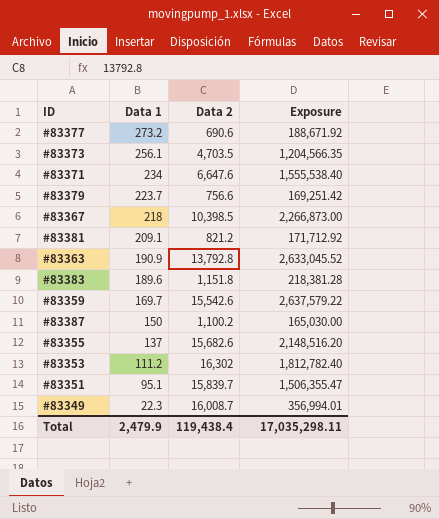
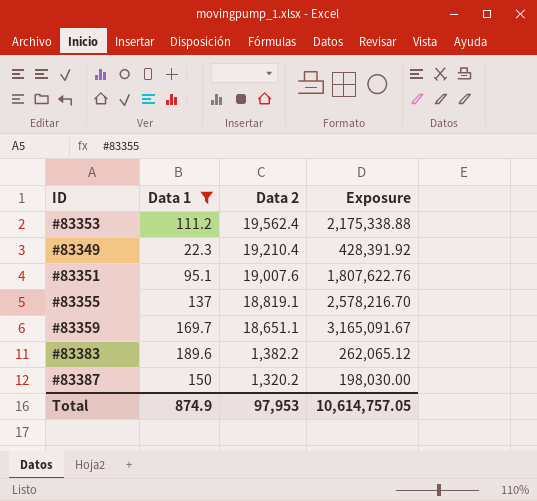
filter: none -> Data 1 <= 189.6
row order: Data 1 descending -> Data 2 descending
#83353 | Data 2: 16,302 -> 19,562.4
#83353 | Exposure: 1,812,782.40 -> 2,175,338.88
#83349 | Data 2: 16,008.7 -> 19,210.4
#83349 | Exposure: 356,994.01 -> 428,391.92
#83351 | Data 2: 15,839.7 -> 19,007.6
#83351 | Exposure: 1,506,355.47 -> 1,807,622.76
#83355 | Data 2: 15,682.6 -> 18,819.1
#83355 | Exposure: 2,148,516.20 -> 2,578,216.70
#83359 | Data 2: 15,542.6 -> 18,651.1
#83359 | Exposure: 2,637,579.22 -> 3,165,091.67
#83383 | Data 2: 1,151.8 -> 1,382.2
#83383 | Exposure: 218,381.28 -> 262,065.12
#83387 | Data 2: 1,100.2 -> 1,320.2
#83387 | Exposure: 165,030.00 -> 198,030.00
Total | Data 1: 2,479.9 -> 874.9
Total | Data 2: 119,438.4 -> 97,953
Total | Exposure: 17,035,298.11 -> 10,614,757.05

